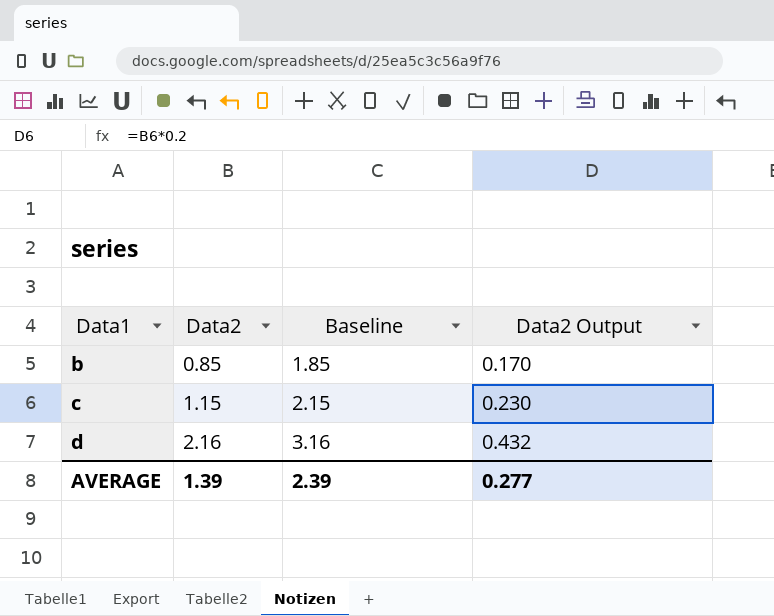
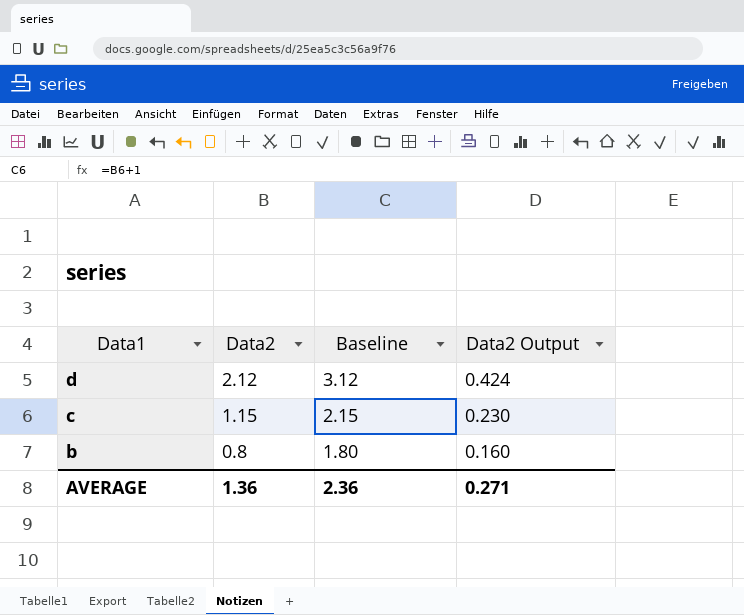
row order: Data1 ascending -> Data1 descending
d | Data2: 2.16 -> 2.12
d | Baseline: 3.16 -> 3.12
d | Data2 Output: 0.432 -> 0.424
b | Data2: 0.85 -> 0.8
b | Baseline: 1.85 -> 1.80
b | Data2 Output: 0.170 -> 0.160
AVERAGE | Data2: 1.39 -> 1.36
AVERAGE | Baseline: 2.39 -> 2.36
AVERAGE | Data2 Output: 0.277 -> 0.271

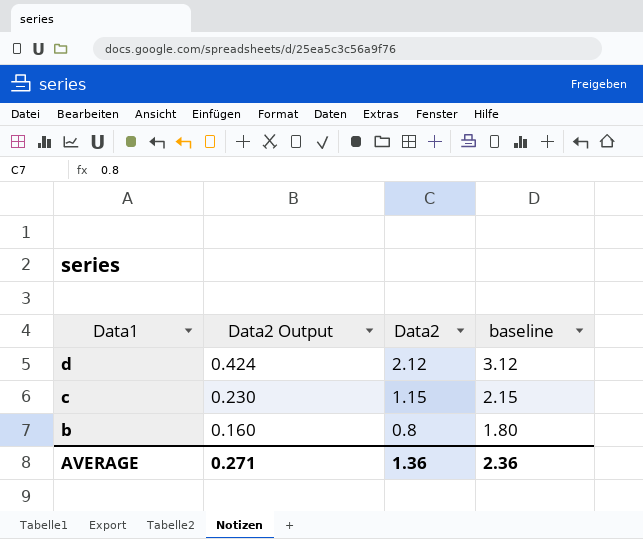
column Data2 Output | position: 4 -> 2
column name: Baseline -> baseline

